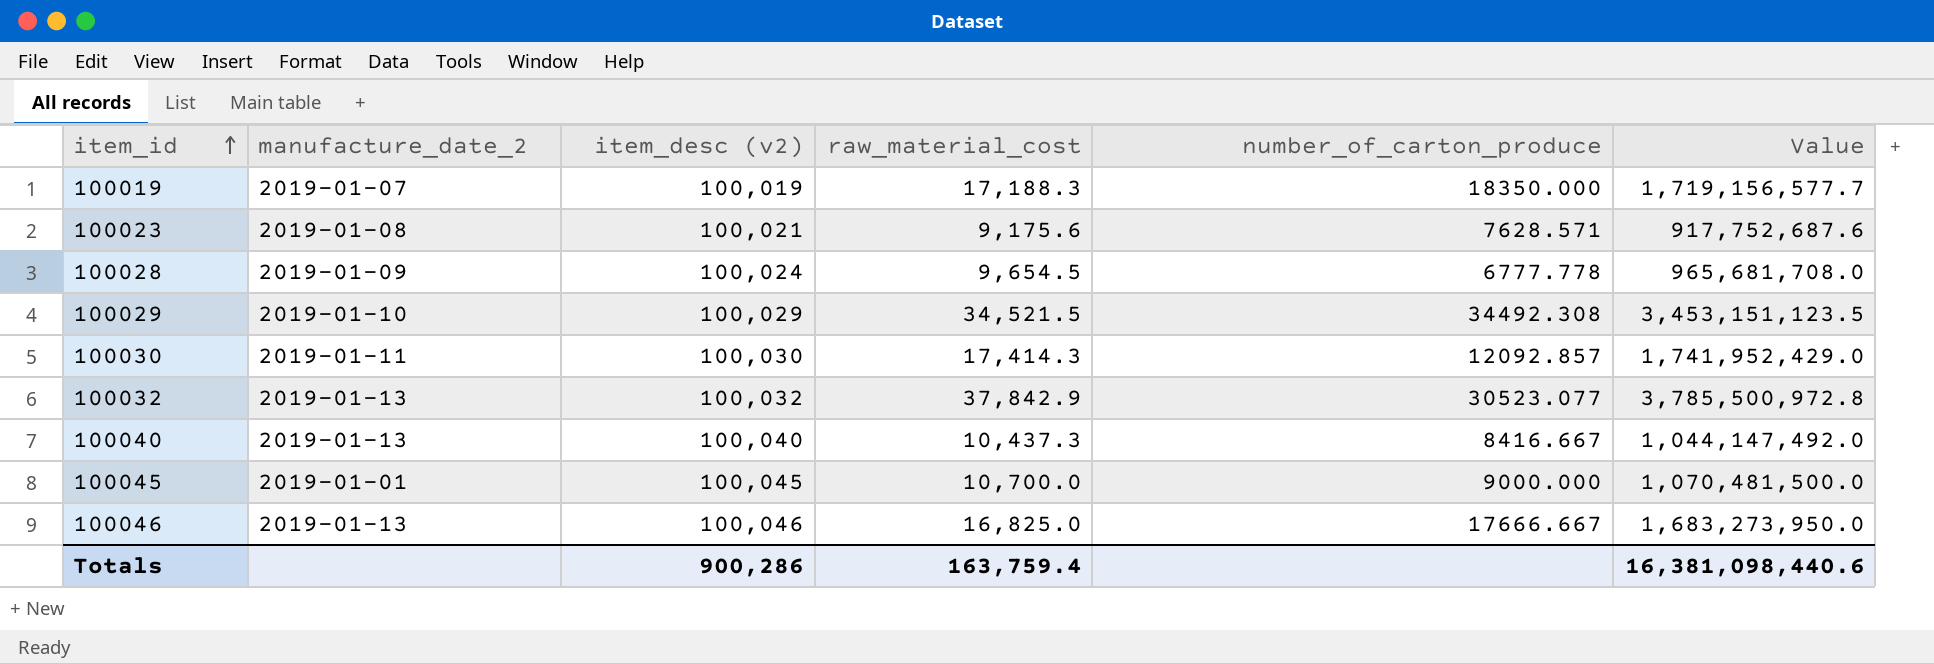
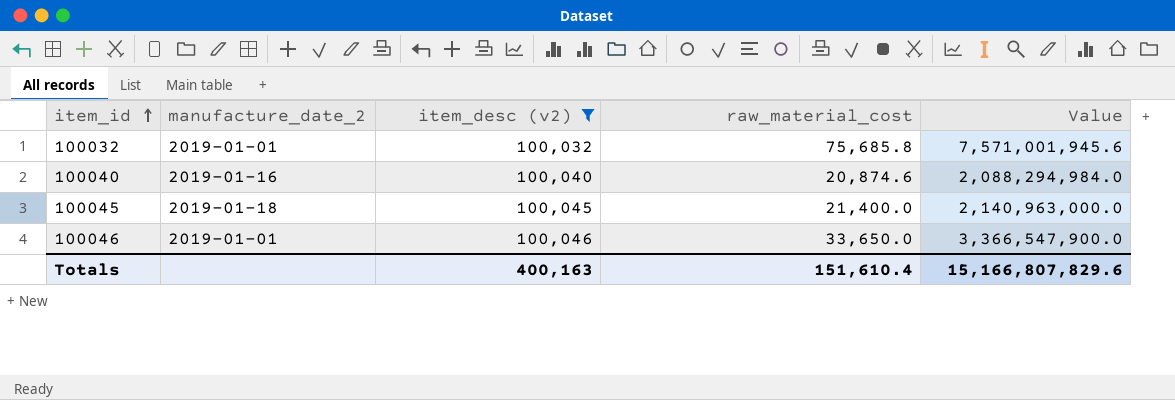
filter: none -> item_desc (v2) >= 100,032
column number_of_carton_produce | position: 5 -> none
100032 | manufacture_date_2: 2019-01-13 -> 2019-01-01
100032 | raw_material_cost: 37,842.9 -> 75,685.8
100032 | Value: 3,785,500,972.8 -> 7,571,001,945.6
100040 | manufacture_date_2: 2019-01-13 -> 2019-01-16
100040 | raw_material_cost: 10,437.3 -> 20,874.6
100040 | Value: 1,044,147,492.0 -> 2,088,294,984.0
100045 | manufacture_date_2: 2019-01-01 -> 2019-01-18
100045 | raw_material_cost: 10,700.0 -> 21,400.0
100045 | Value: 1,070,481,500.0 -> 2,140,963,000.0
100046 | manufacture_date_2: 2019-01-13 -> 2019-01-01
100046 | raw_material_cost: 16,825.0 -> 33,650.0
100046 | Value: 1,683,273,950.0 -> 3,366,547,900.0
Totals | item_desc (v2): 900,286 -> 400,163
Totals | raw_material_cost: 163,759.4 -> 151,610.4
Totals | Value: 16,381,098,440.6 -> 15,166,807,829.6

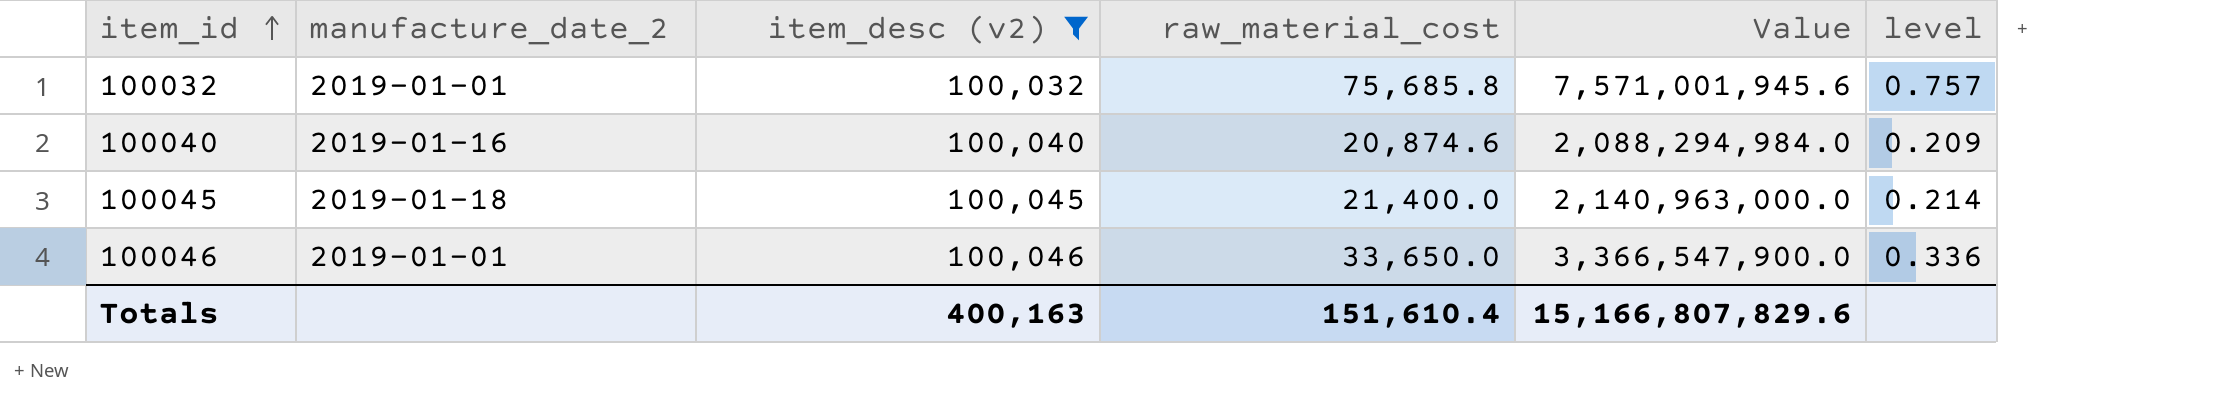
column level | formula: none -> [raw_material_cost] / [item_desc (v2)]

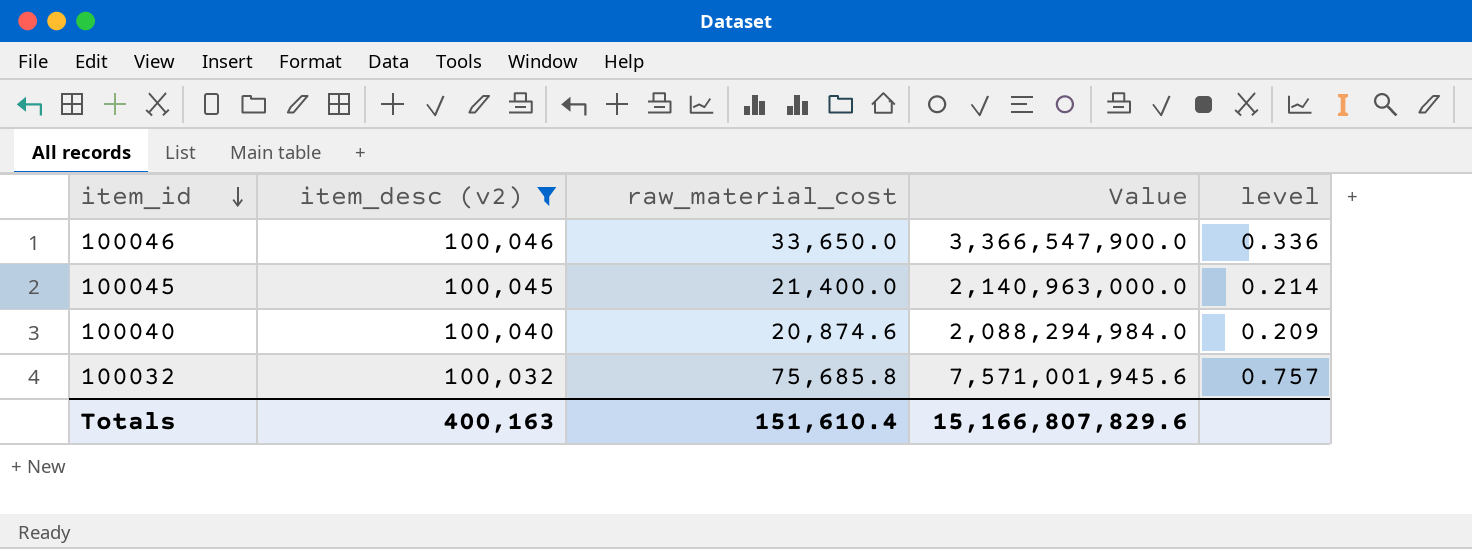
row order: item_id ascending -> item_id descending
column manufacture_date_2 | position: 2 -> none

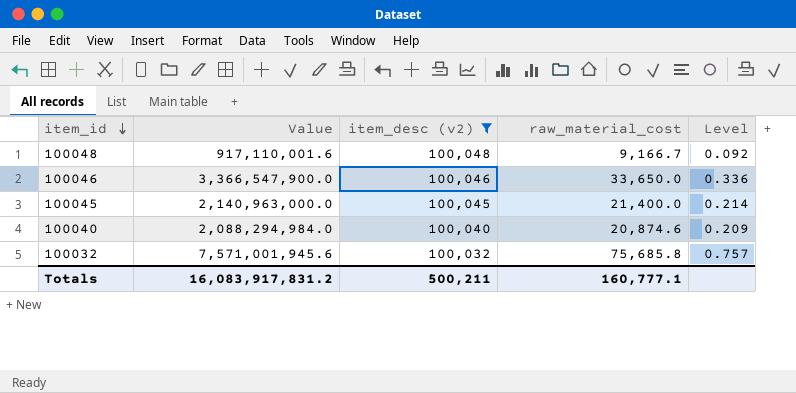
column Value | position: 4 -> 2
column name: level -> Level
row 100048: none -> 917,110,001.6 | 100,048 | 9,166.7 | 0.092
Totals | Value: 15,166,807,829.6 -> 16,083,917,831.2
Totals | item_desc (v2): 400,163 -> 500,211
Totals | raw_material_cost: 151,610.4 -> 160,777.1

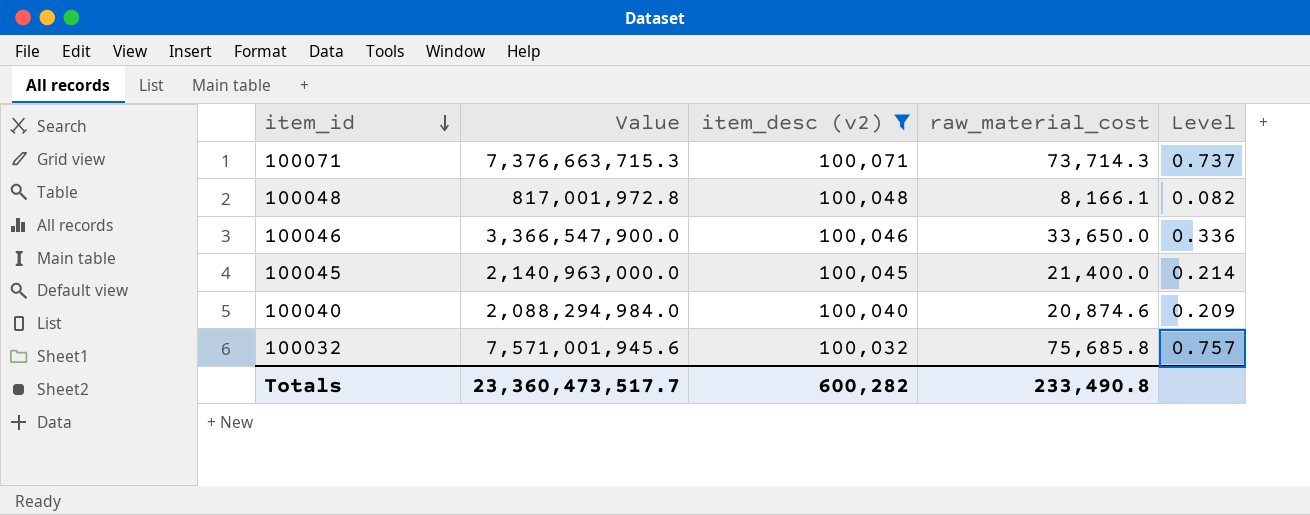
row 100071: none -> 7,376,663,715.3 | 100,071 | 73,714.3 | 0.737
100048 | Value: 917,110,001.6 -> 817,001,972.8
100048 | raw_material_cost: 9,166.7 -> 8,166.1
100048 | Level: 0.092 -> 0.082
Totals | Value: 16,083,917,831.2 -> 23,360,473,517.7
Totals | item_desc (v2): 500,211 -> 600,282
Totals | raw_material_cost: 160,777.1 -> 233,490.8

